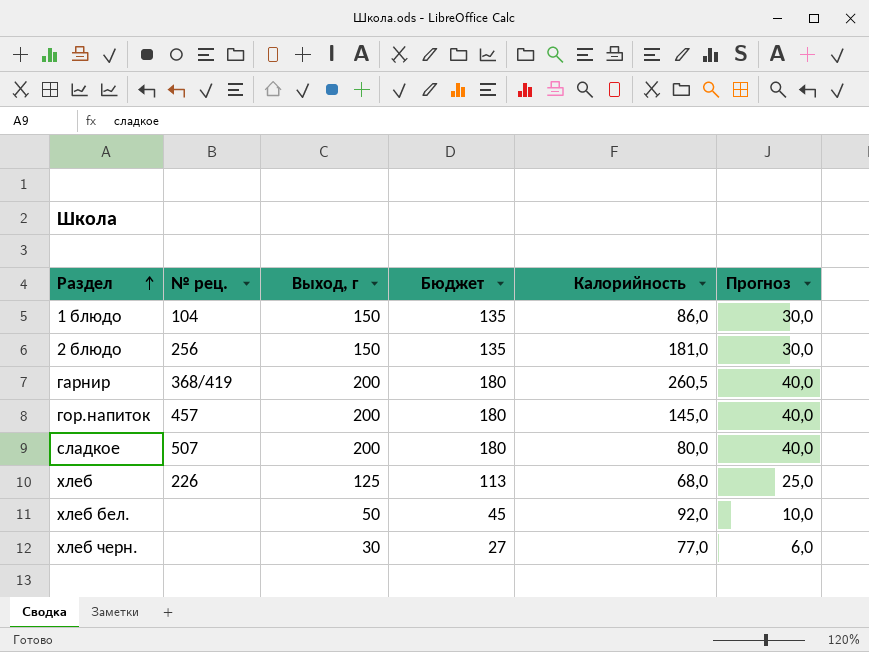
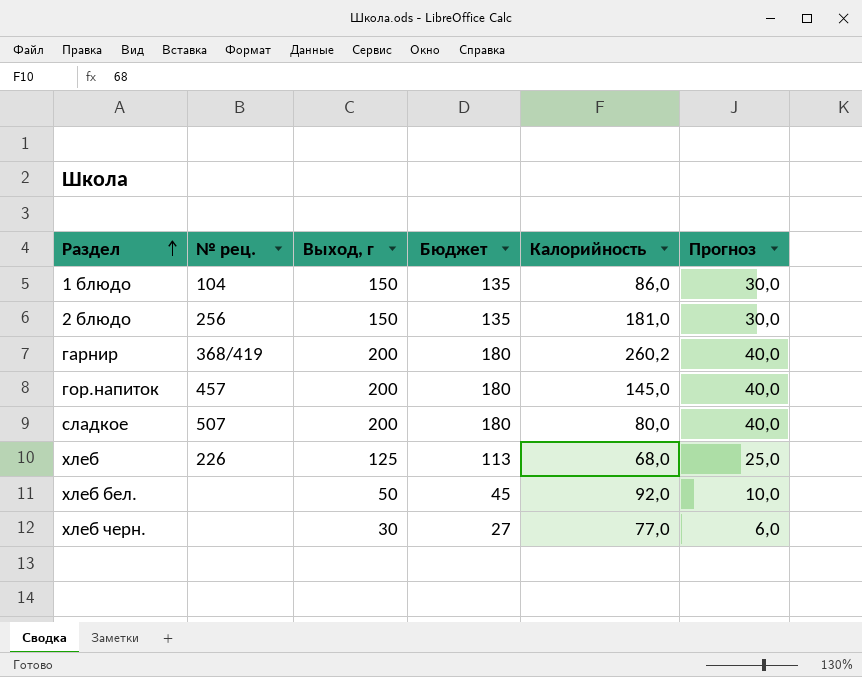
гарнир | Калорийность: 260,5 -> 260,2

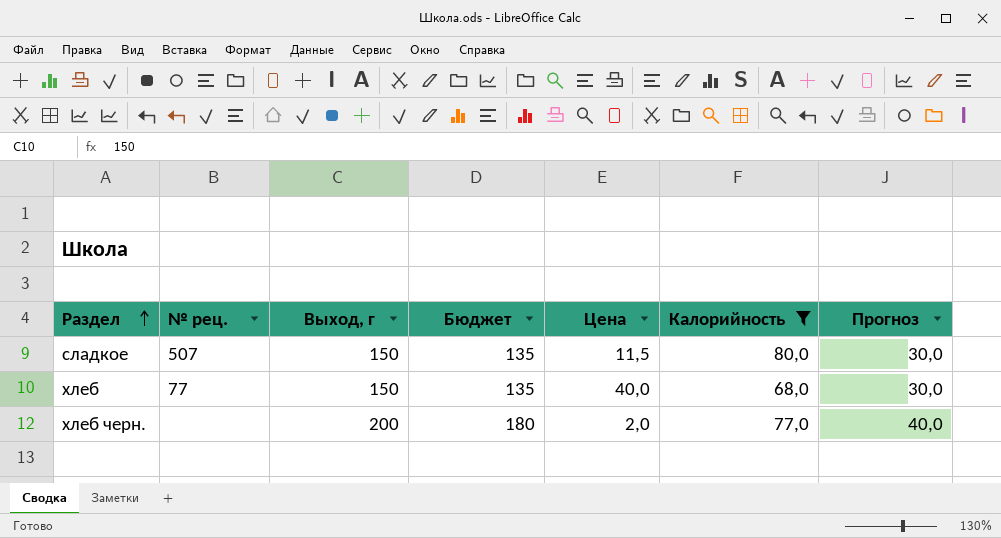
filter: none -> Калорийность <= 80,0
column Цена | position: none -> 5
сладкое | Выход, г: 200 -> 150
сладкое | Бюджет: 180 -> 135
сладкое | Прогноз: 40,0 -> 30,0
хлеб | № рец.: 226 -> 77
хлеб | Выход, г: 125 -> 150
хлеб | Бюджет: 113 -> 135
хлеб | Прогноз: 25,0 -> 30,0
хлеб черн. | Выход, г: 30 -> 200
хлеб черн. | Бюджет: 27 -> 180
хлеб черн. | Прогноз: 6,0 -> 40,0

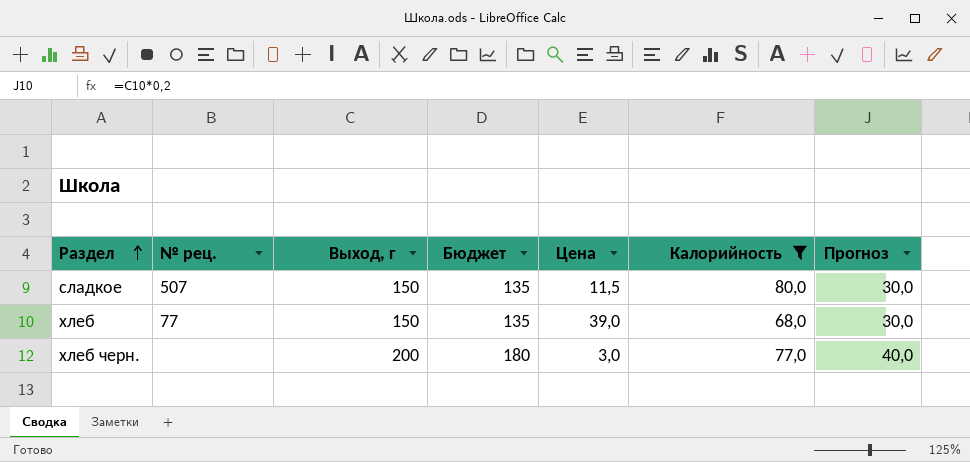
хлеб | Цена: 40,0 -> 39,0
хлеб черн. | Цена: 2,0 -> 3,0

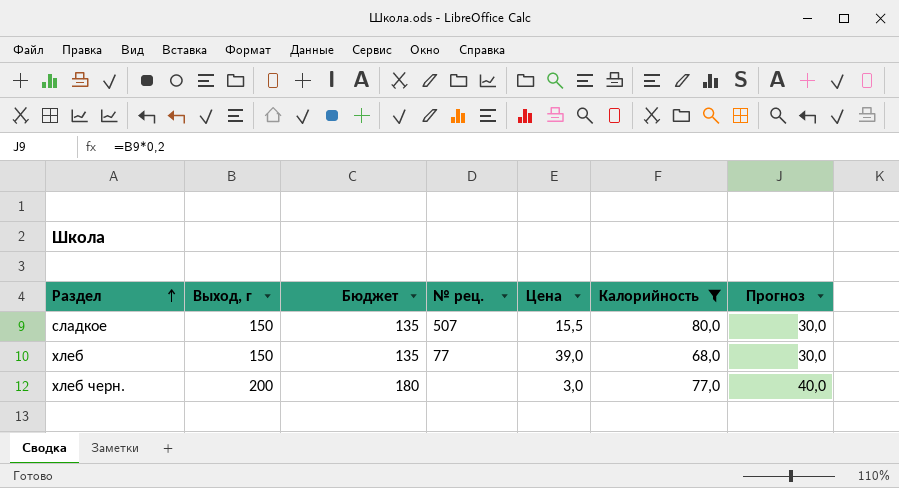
column № рец. | position: 2 -> 4
сладкое | Цена: 11,5 -> 15,5

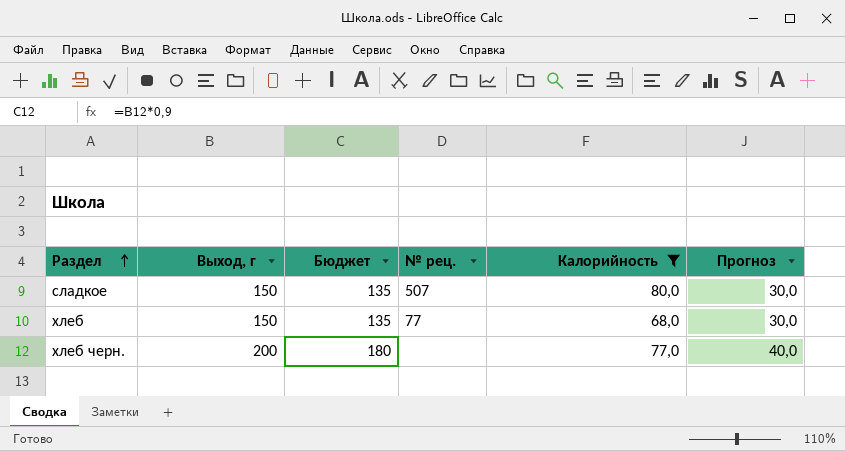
column Цена | position: 5 -> none

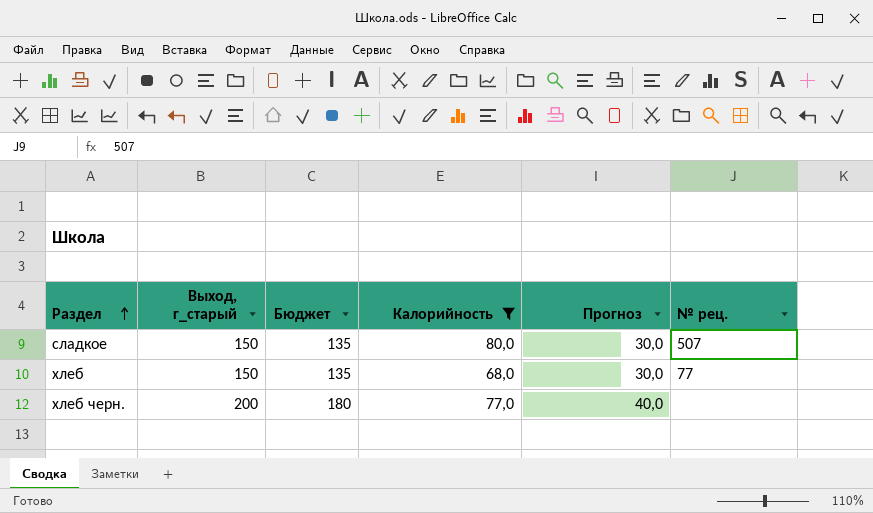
column name: Выход, г -> Выход, г_старый
column № рец. | position: 4 -> 6

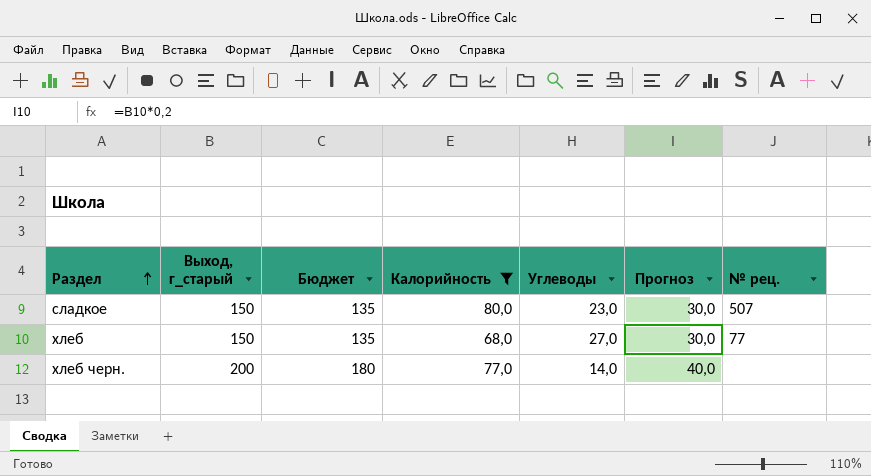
column Углеводы | position: none -> 5

